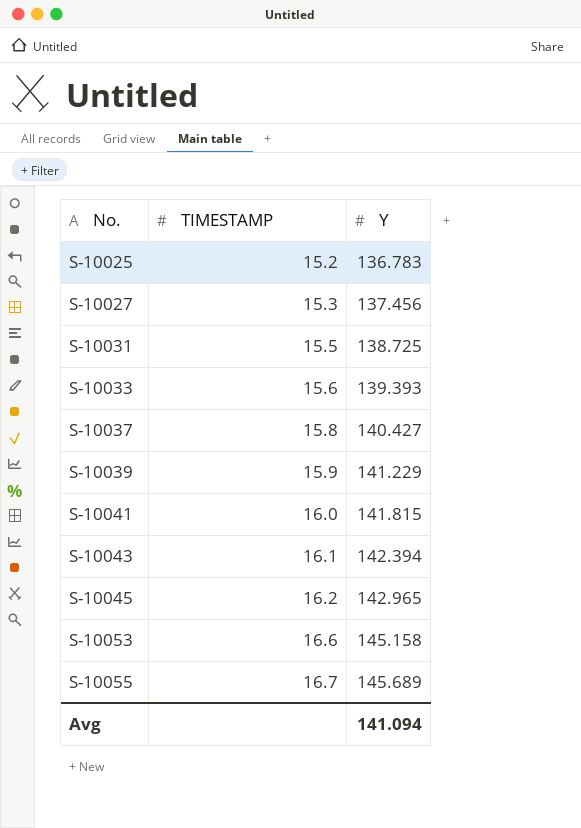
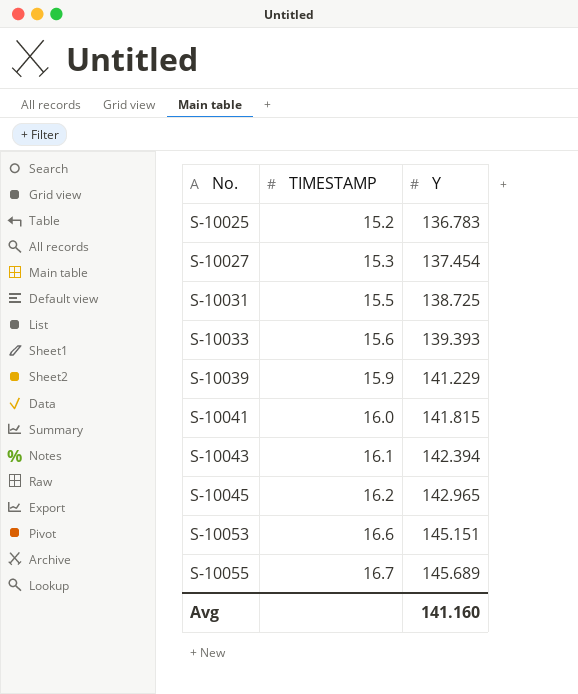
row S-10037: 15.8 | 140.427 -> none
S-10027 | Y: 137.456 -> 137.454
S-10053 | Y: 145.158 -> 145.151
Avg | Y: 141.094 -> 141.160

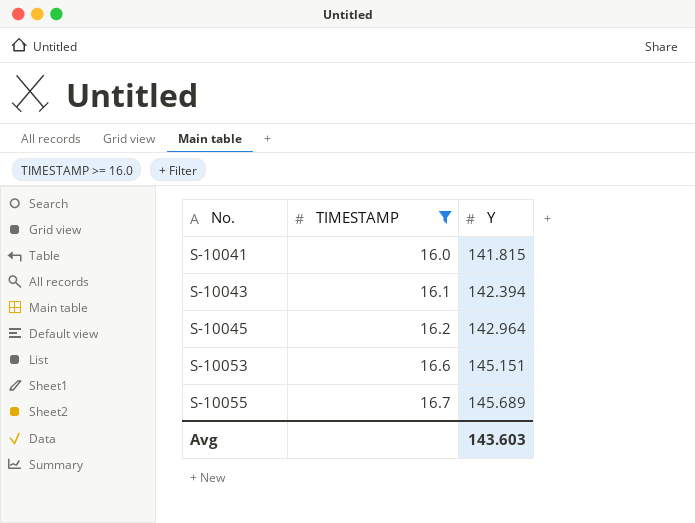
filter: none -> TIMESTAMP >= 16.0
S-10045 | Y: 142.965 -> 142.964
Avg | Y: 141.160 -> 143.603

